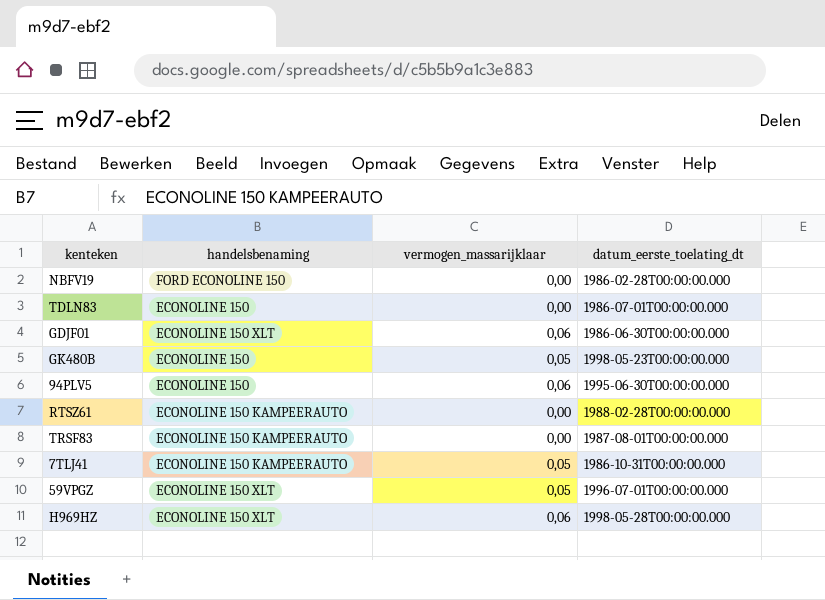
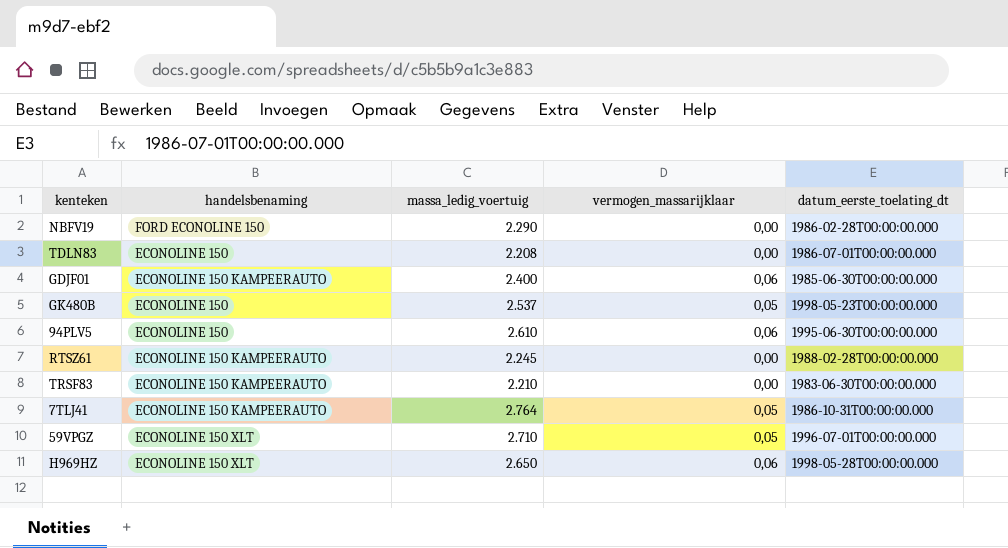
column massa_ledig_voertuig | position: none -> 3
GDJF01 | handelsbenaming: ECONOLINE 150 XLT -> ECONOLINE 150 KAMPEERAUTO
GDJF01 | datum_eerste_toelating_dt: 1986-06-30T00:00:00.000 -> 1985-06-30T00:00:00.000
TRSF83 | datum_eerste_toelating_dt: 1987-08-01T00:00:00.000 -> 1983-06-30T00:00:00.000

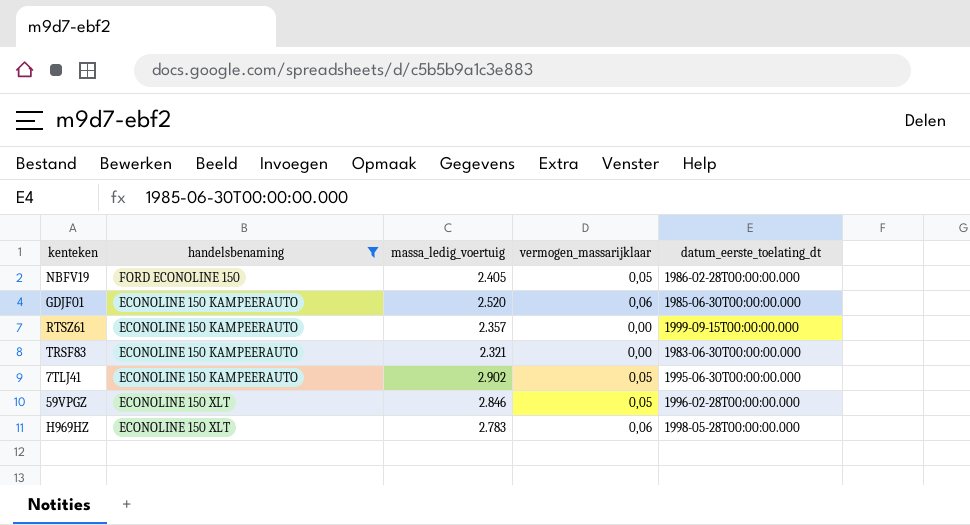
filter: none -> handelsbenaming != ECONOLINE 150
NBFV19 | massa_ledig_voertuig: 2.290 -> 2.405
NBFV19 | vermogen_massarijklaar: 0,00 -> 0,05
GDJF01 | massa_ledig_voertuig: 2.400 -> 2.520
RTSZ61 | massa_ledig_voertuig: 2.245 -> 2.357
RTSZ61 | datum_eerste_toelating_dt: 1988-02-28T00:00:00.000 -> 1999-09-15T00:00:00.000
TRSF83 | massa_ledig_voertuig: 2.210 -> 2.321
7TLJ41 | massa_ledig_voertuig: 2.764 -> 2.902
7TLJ41 | datum_eerste_toelating_dt: 1986-10-31T00:00:00.000 -> 1995-06-30T00:00:00.000
59VPGZ | massa_ledig_voertuig: 2.710 -> 2.846
59VPGZ | datum_eerste_toelating_dt: 1996-07-01T00:00:00.000 -> 1996-02-28T00:00:00.000
H969HZ | massa_ledig_voertuig: 2.650 -> 2.783

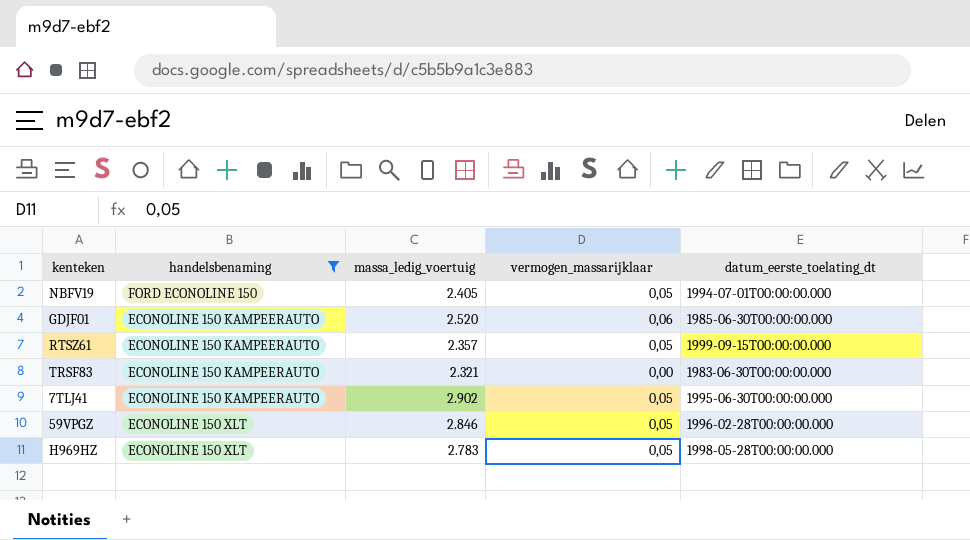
NBFV19 | datum_eerste_toelating_dt: 1986-02-28T00:00:00.000 -> 1994-07-01T00:00:00.000
RTSZ61 | vermogen_massarijklaar: 0,00 -> 0,05
H969HZ | vermogen_massarijklaar: 0,06 -> 0,05

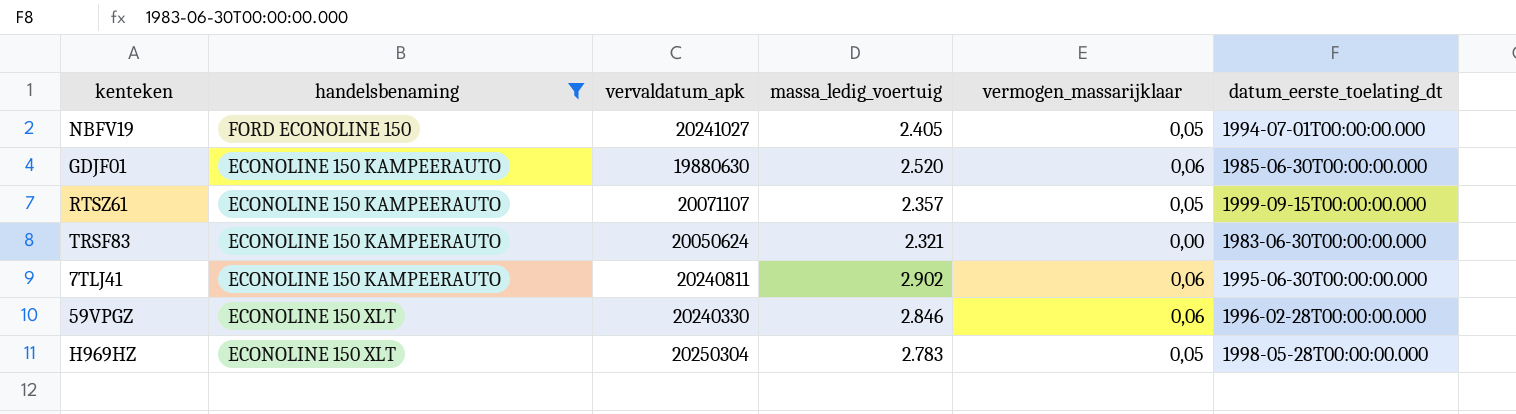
column vervaldatum_apk | position: none -> 3
7TLJ41 | vermogen_massarijklaar: 0,05 -> 0,06
59VPGZ | vermogen_massarijklaar: 0,05 -> 0,06

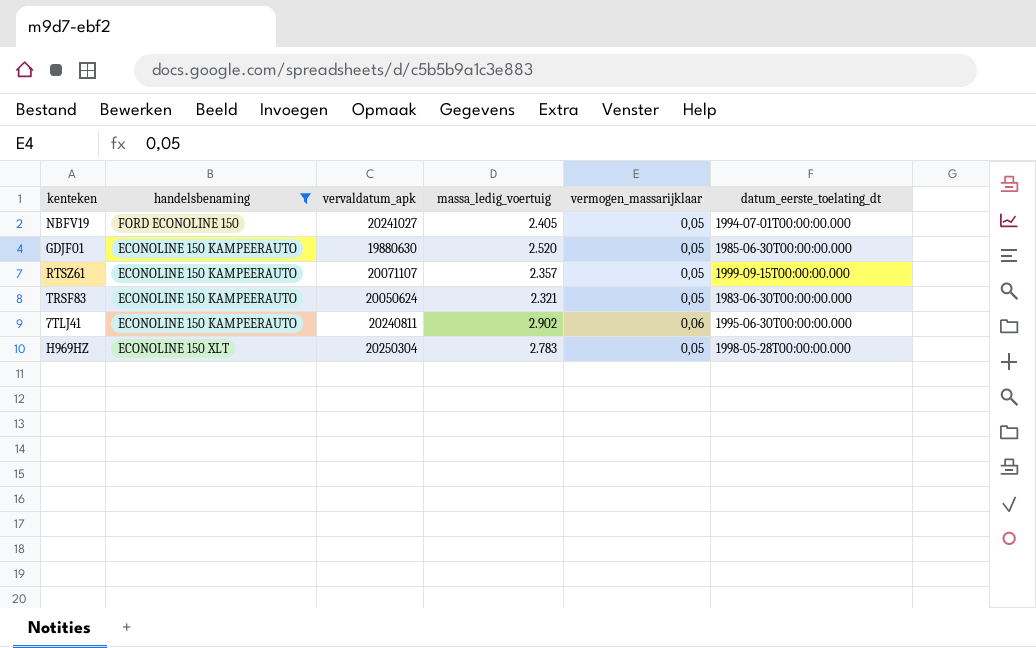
row 59VPGZ: ECONOLINE 150 XLT | 20240330 | 2.846 | 0,06 | 1996-02-28T00:00:00.000 -> none
GDJF01 | vermogen_massarijklaar: 0,06 -> 0,05
TRSF83 | vermogen_massarijklaar: 0,00 -> 0,05

